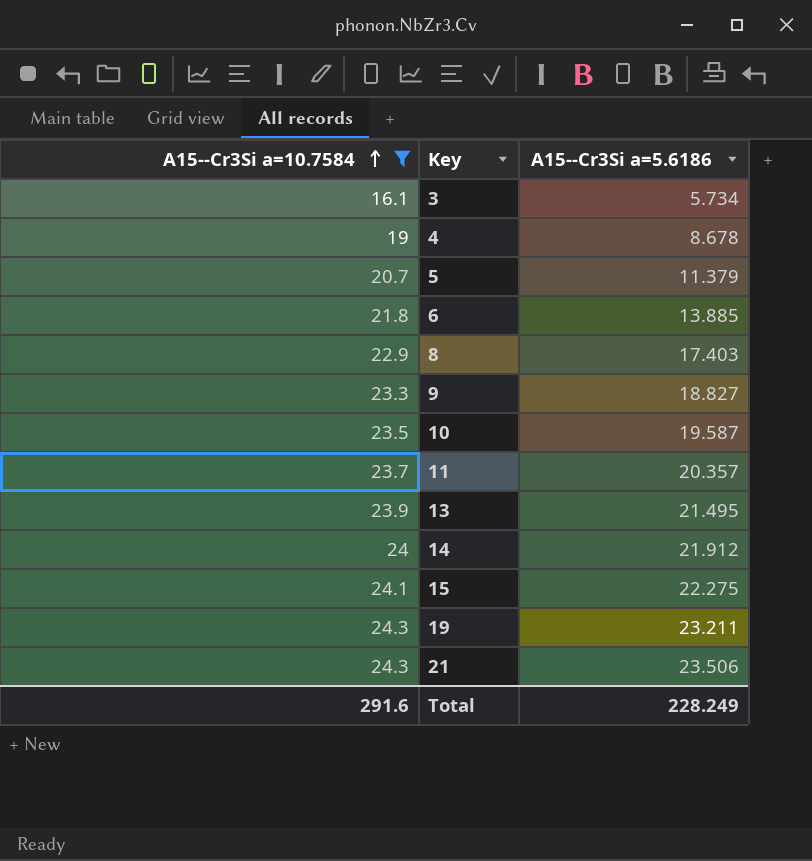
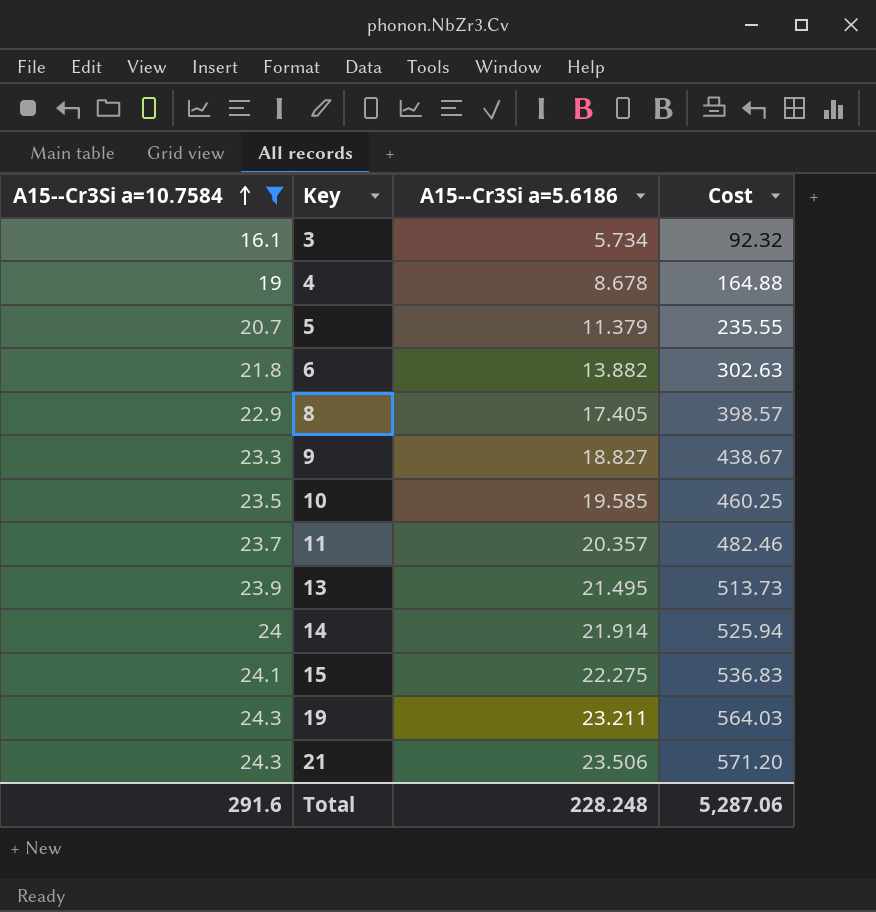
column Cost | formula: none -> [A15--Cr3Si a=10.7584] * [A15--Cr3Si a=5.6186]
6 | A15--Cr3Si a=5.6186: 13.885 -> 13.882
8 | A15--Cr3Si a=5.6186: 17.403 -> 17.405
10 | A15--Cr3Si a=5.6186: 19.587 -> 19.585
14 | A15--Cr3Si a=5.6186: 21.912 -> 21.914
Total | A15--Cr3Si a=5.6186: 228.249 -> 228.248

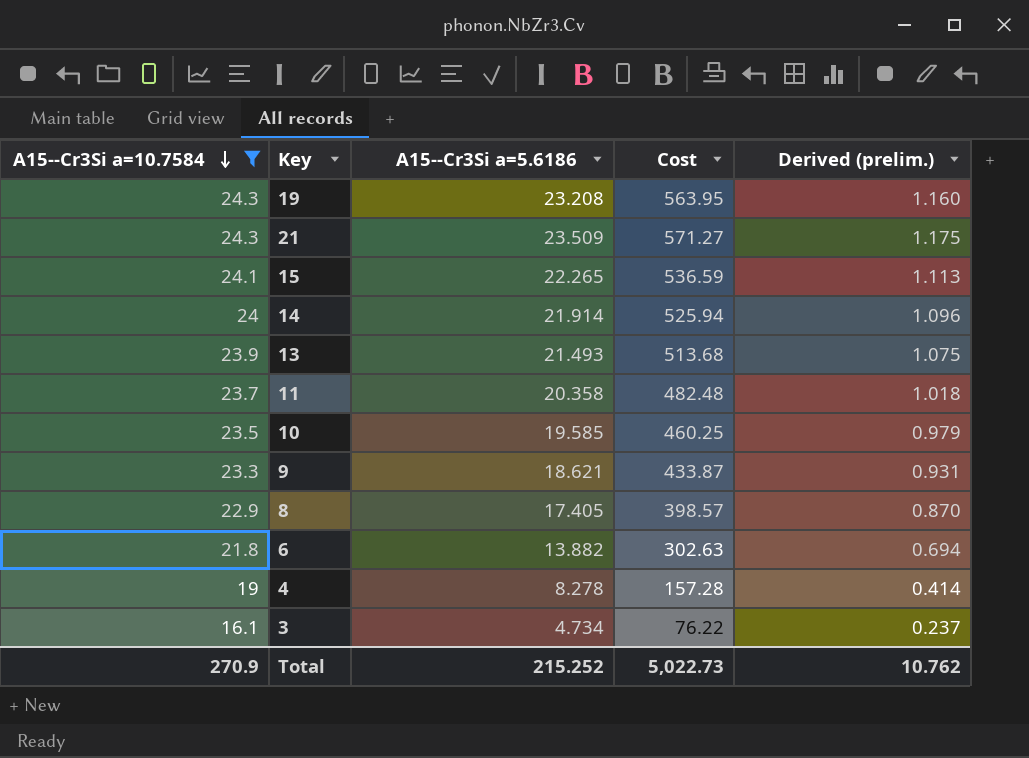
row order: A15--Cr3Si a=10.7584 ascending -> A15--Cr3Si a=10.7584 descending
column Derived (prelim.) | formula: none -> [A15--Cr3Si a=5.6186] * 0.05
row 5: 20.7 | 11.379 | 235.55 -> none
19 | A15--Cr3Si a=5.6186: 23.211 -> 23.208
19 | Cost: 564.03 -> 563.95
21 | A15--Cr3Si a=5.6186: 23.506 -> 23.509
21 | Cost: 571.20 -> 571.27
15 | A15--Cr3Si a=5.6186: 22.275 -> 22.265
15 | Cost: 536.83 -> 536.59
13 | A15--Cr3Si a=5.6186: 21.495 -> 21.493
13 | Cost: 513.73 -> 513.68
11 | A15--Cr3Si a=5.6186: 20.357 -> 20.358
11 | Cost: 482.46 -> 482.48
9 | A15--Cr3Si a=5.6186: 18.827 -> 18.621
9 | Cost: 438.67 -> 433.87
4 | A15--Cr3Si a=5.6186: 8.678 -> 8.278
4 | Cost: 164.88 -> 157.28
3 | A15--Cr3Si a=5.6186: 5.734 -> 4.734
3 | Cost: 92.32 -> 76.22
Total | A15--Cr3Si a=10.7584: 291.6 -> 270.9
Total | A15--Cr3Si a=5.6186: 228.248 -> 215.252
Total | Cost: 5,287.06 -> 5,022.73

